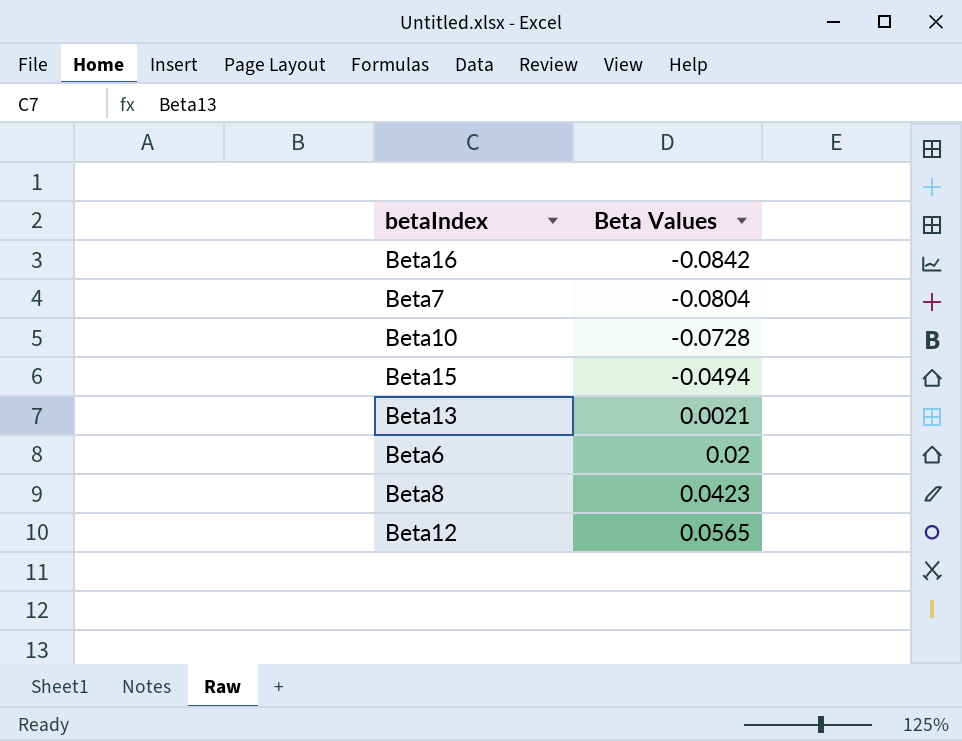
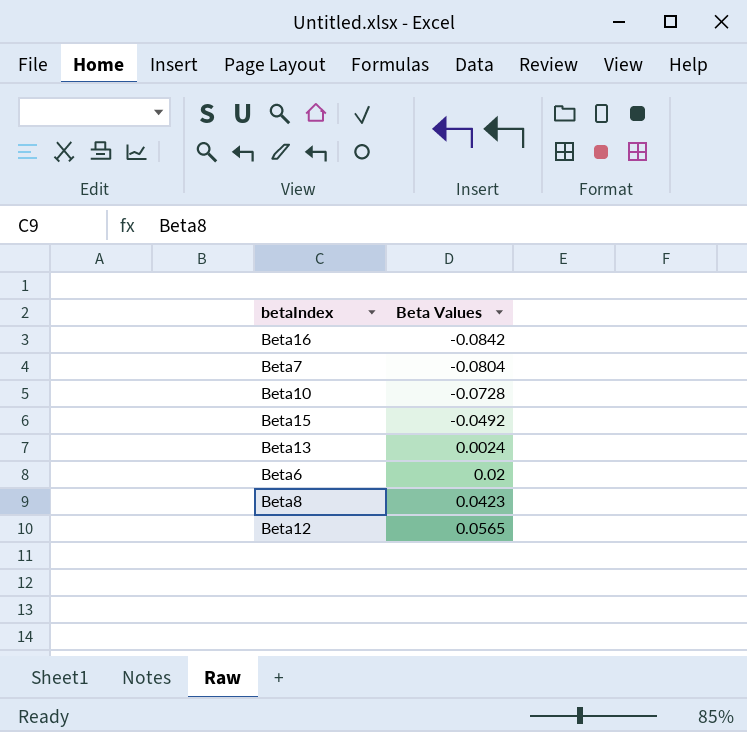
Beta15 | Beta Values: -0.0494 -> -0.0492
Beta13 | Beta Values: 0.0021 -> 0.0024

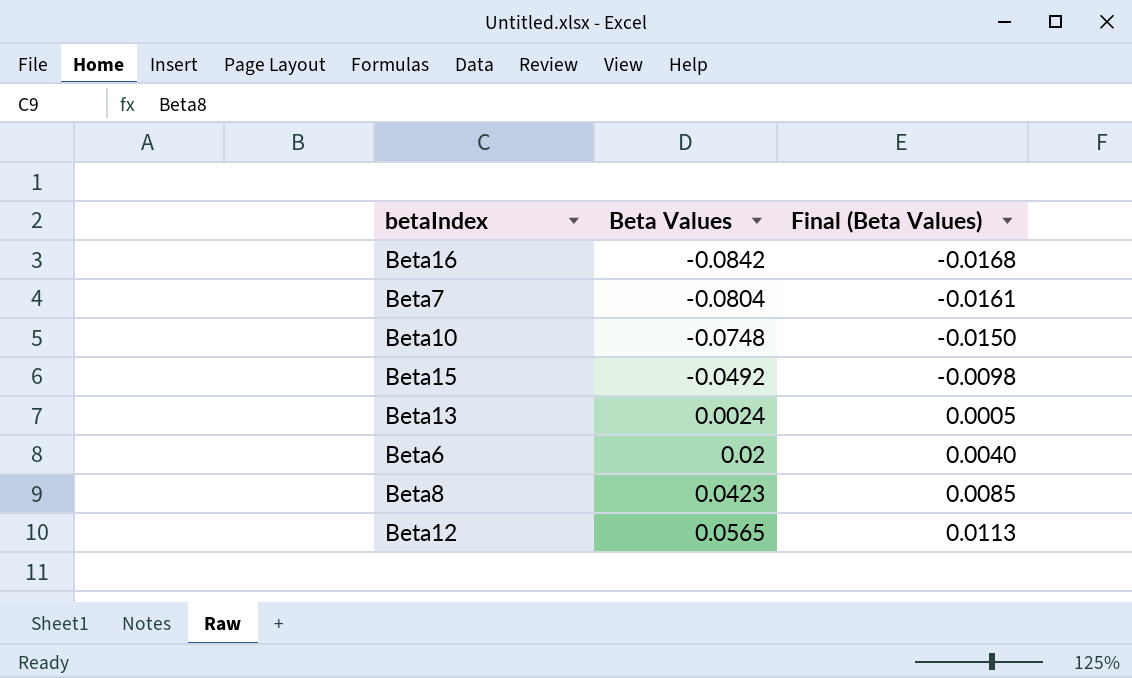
column Final (Beta Values) | formula: none -> [Beta Values] * 0.2
Beta10 | Beta Values: -0.0728 -> -0.0748

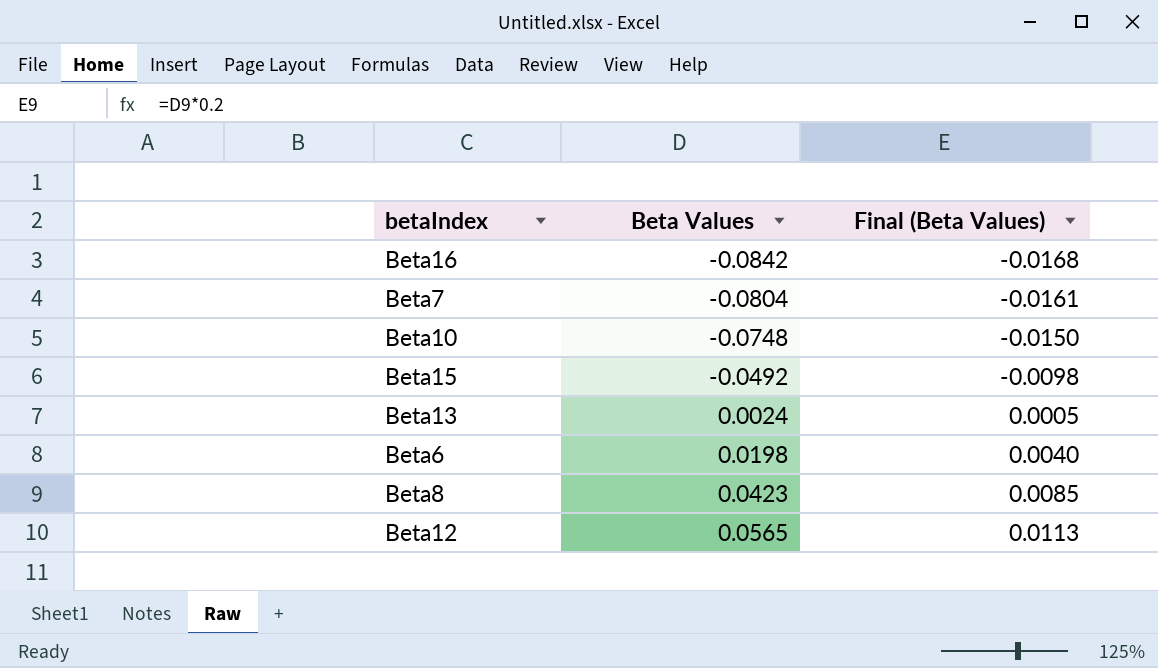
Beta6 | Beta Values: 0.02 -> 0.0198

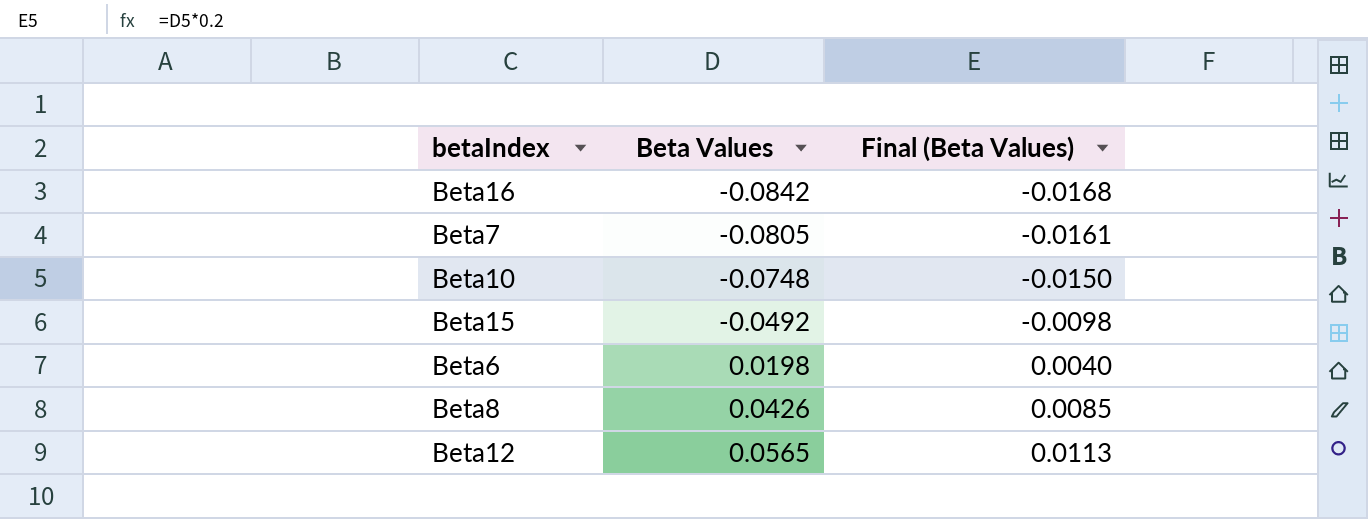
row Beta13: 0.0024 | 0.0005 -> none
Beta7 | Beta Values: -0.0804 -> -0.0805
Beta8 | Beta Values: 0.0423 -> 0.0426

